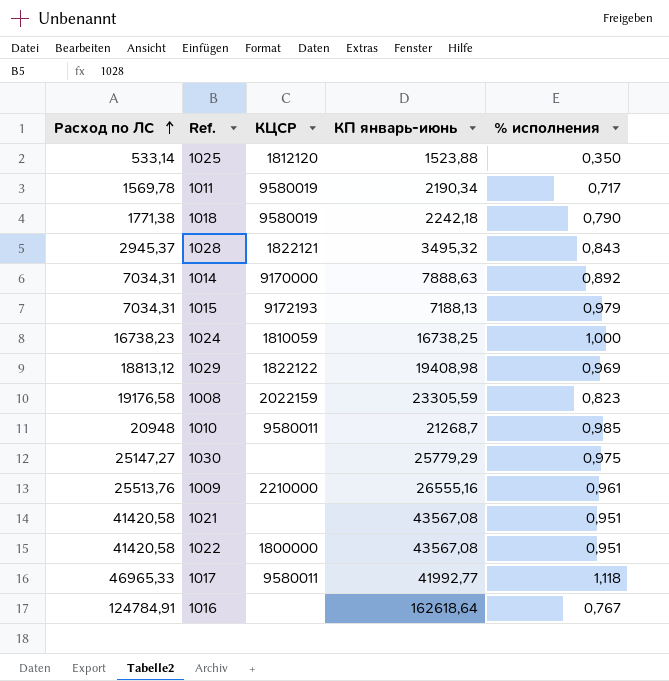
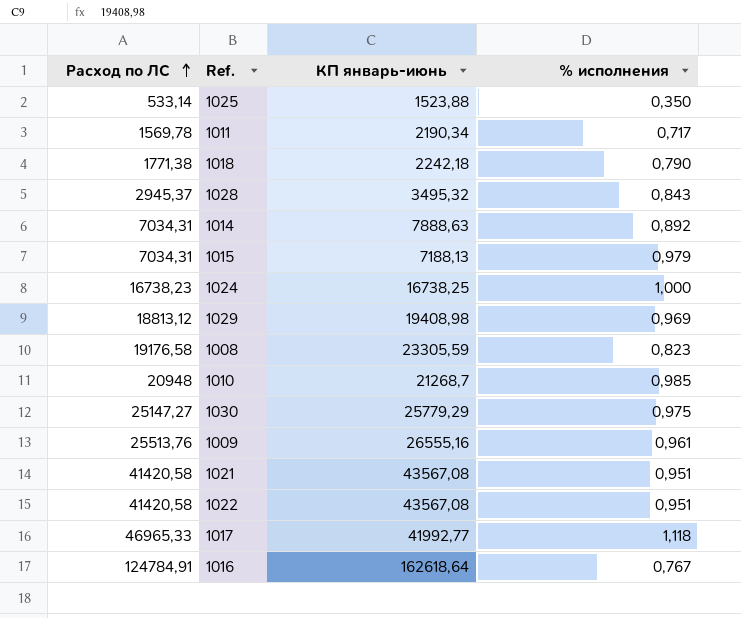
column КЦСР | position: 3 -> none

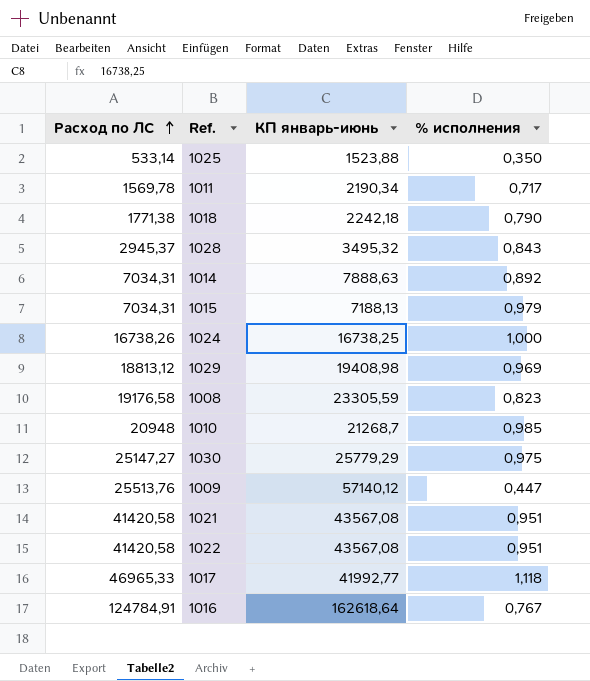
1024 | Расход по ЛС: 16738,23 -> 16738,26
1009 | КП январь-июнь: 26555,16 -> 57140,12
1009 | % исполнения: 0,961 -> 0,447

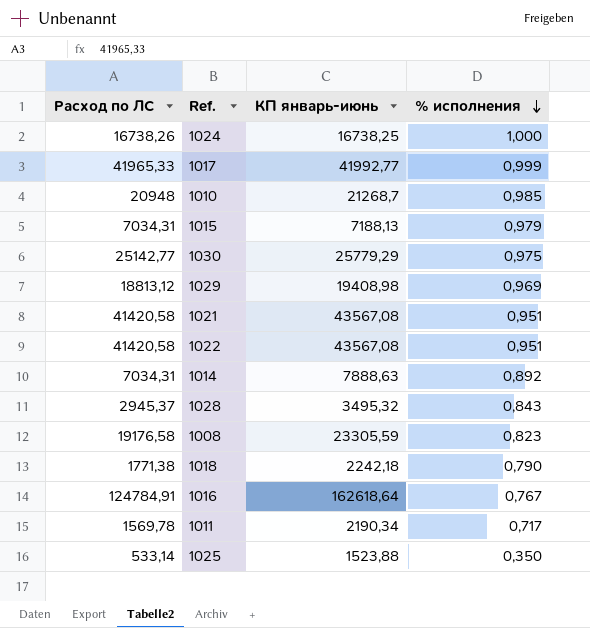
row order: Расход по ЛС ascending -> % исполнения descending
row 1009: 25513,76 | 57140,12 | 0,447 -> none
1017 | Расход по ЛС: 46965,33 -> 41965,33
1017 | % исполнения: 1,118 -> 0,999
1030 | Расход по ЛС: 25147,27 -> 25142,77

